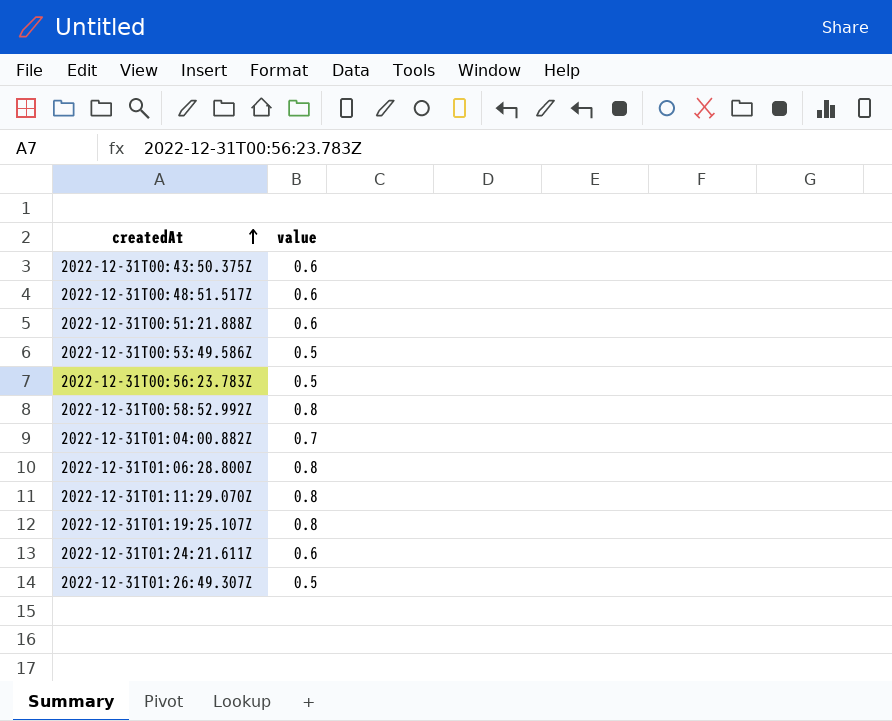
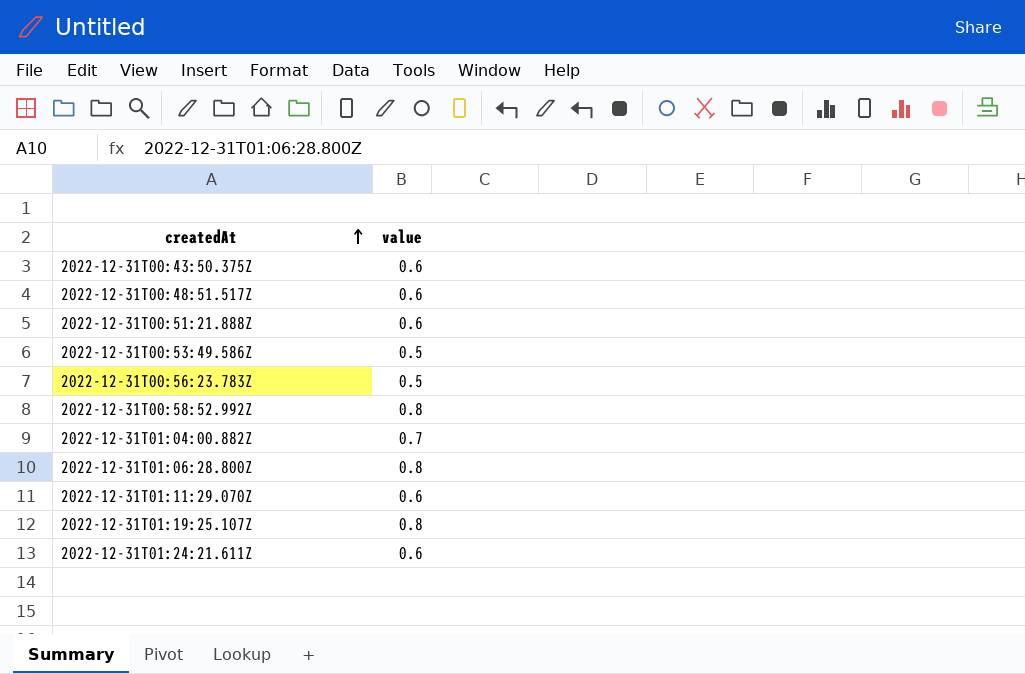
row 2022-12-31T01:26:49.307Z: 0.5 -> none
2022-12-31T01:11:29.070Z | value: 0.8 -> 0.6

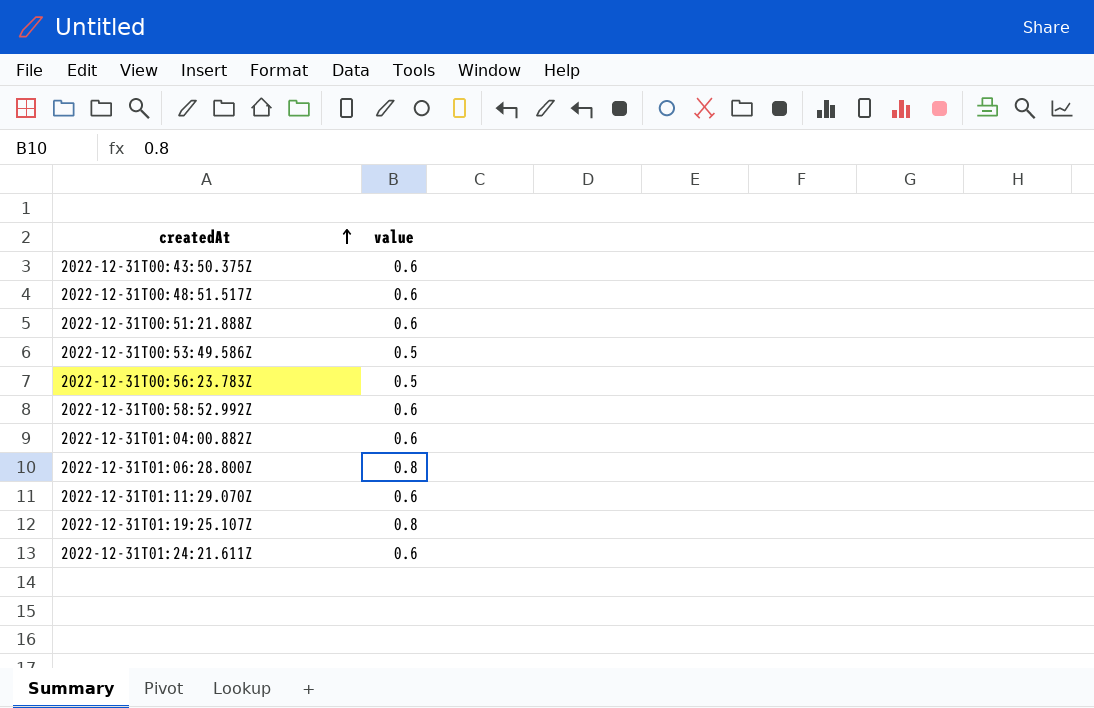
2022-12-31T00:58:52.992Z | value: 0.8 -> 0.6
2022-12-31T01:04:00.882Z | value: 0.7 -> 0.6

